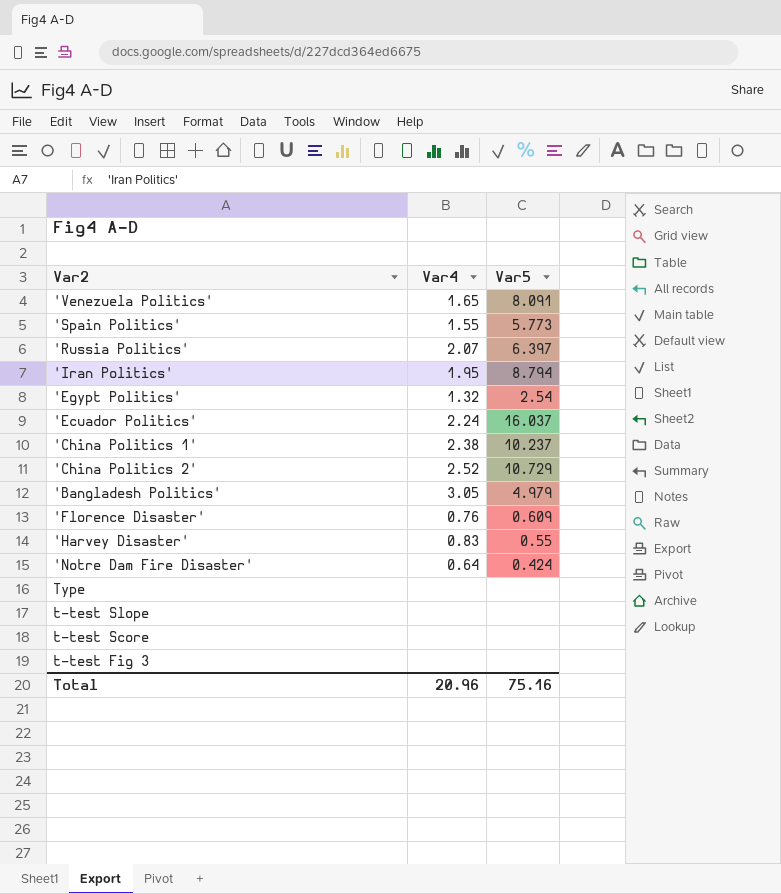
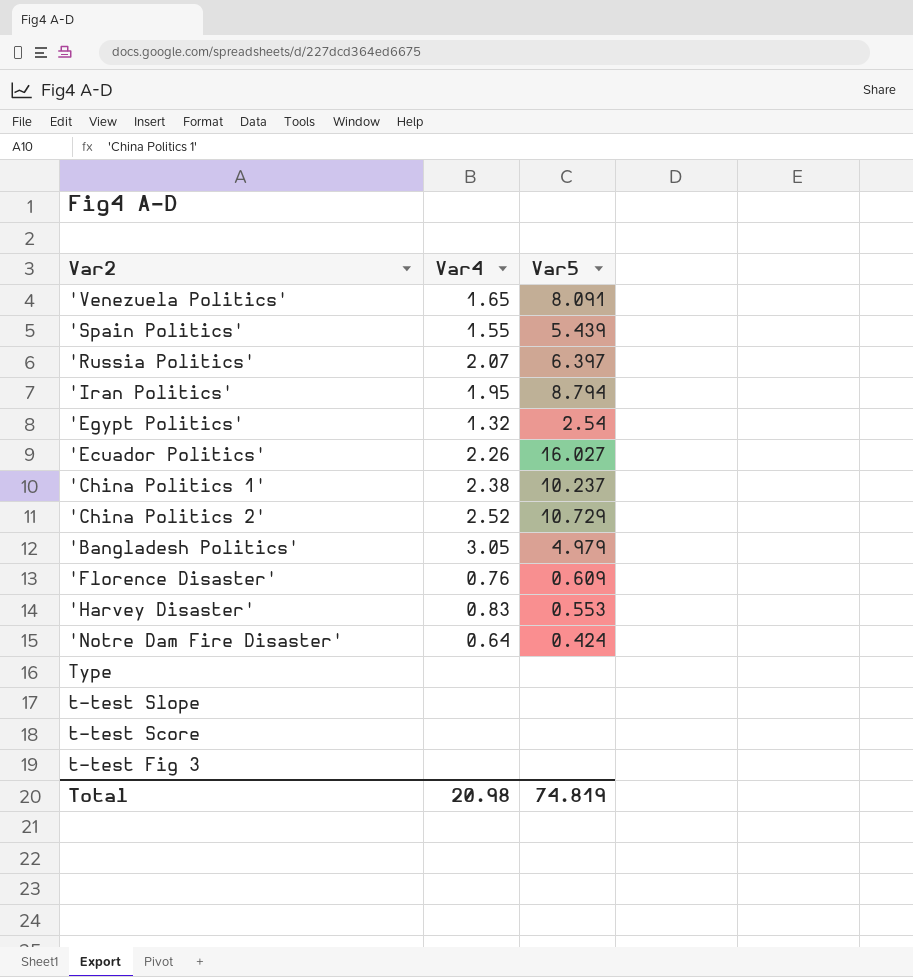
'Spain Politics' | Var5: 5.773 -> 5.439
'Ecuador Politics' | Var4: 2.24 -> 2.26
'Ecuador Politics' | Var5: 16.037 -> 16.027
'Harvey Disaster' | Var5: 0.55 -> 0.553
Total | Var4: 20.96 -> 20.98
Total | Var5: 75.16 -> 74.819

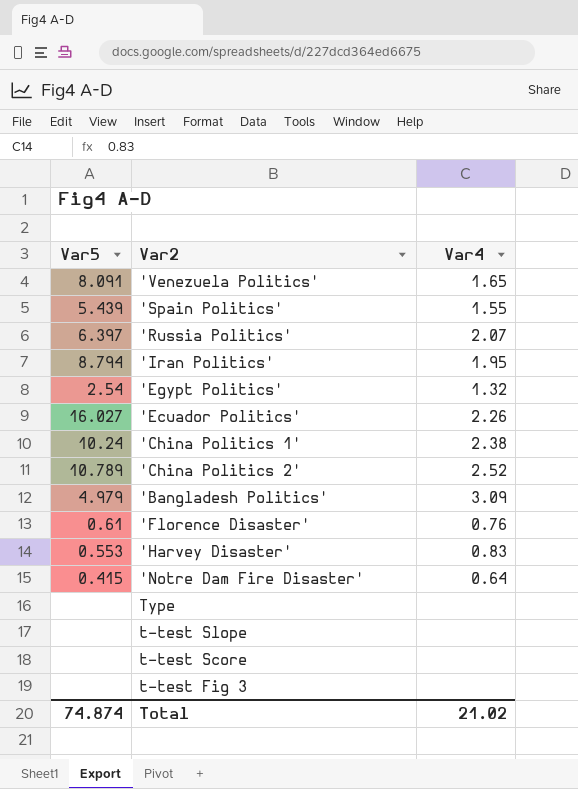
column Var5 | position: 3 -> 1
'China Politics 1' | Var5: 10.237 -> 10.24
'China Politics 2' | Var5: 10.729 -> 10.789
'Bangladesh Politics' | Var4: 3.05 -> 3.09
'Florence Disaster' | Var5: 0.609 -> 0.61
'Notre Dam Fire Disaster' | Var5: 0.424 -> 0.415
Total | Var5: 74.819 -> 74.874
Total | Var4: 20.98 -> 21.02

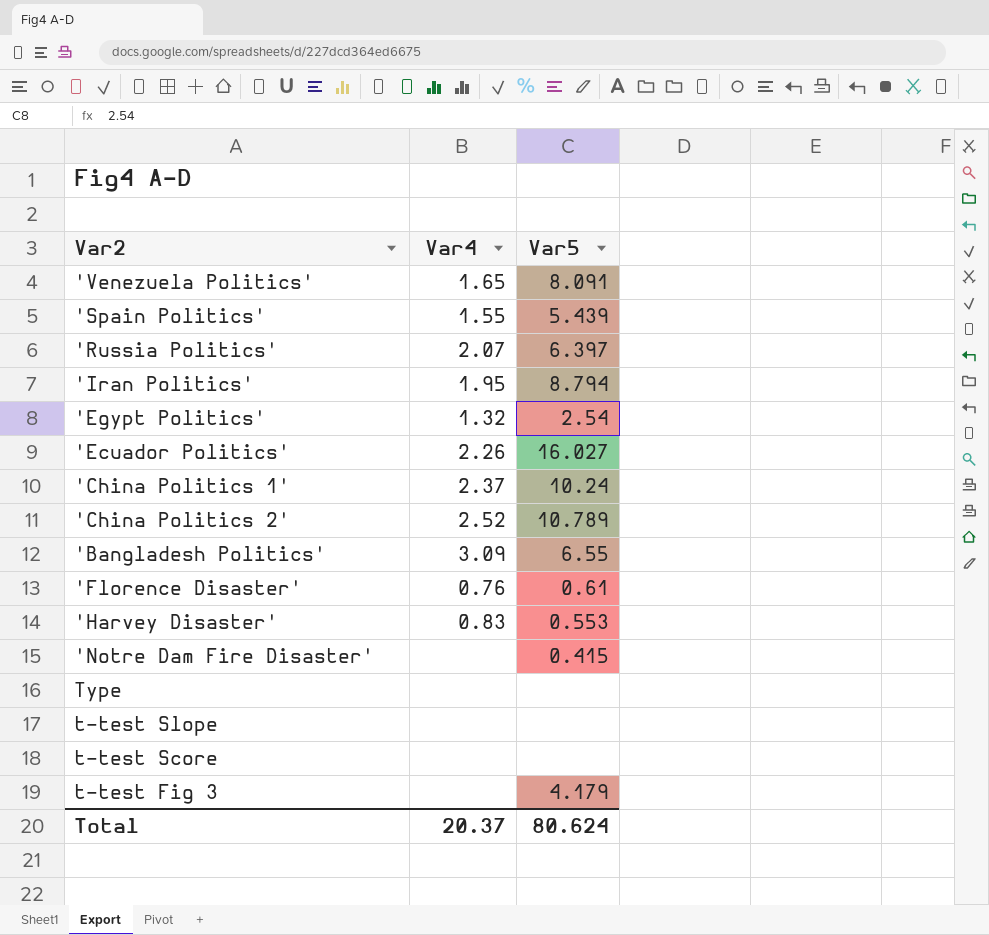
column Var5 | position: 1 -> 3
'China Politics 1' | Var4: 2.38 -> 2.37
'Bangladesh Politics' | Var5: 4.979 -> 6.55
'Notre Dam Fire Disaster' | Var4: 0.64 -> none
t-test Fig 3 | Var5: none -> 4.179
Total | Var4: 21.02 -> 20.37
Total | Var5: 74.874 -> 80.624

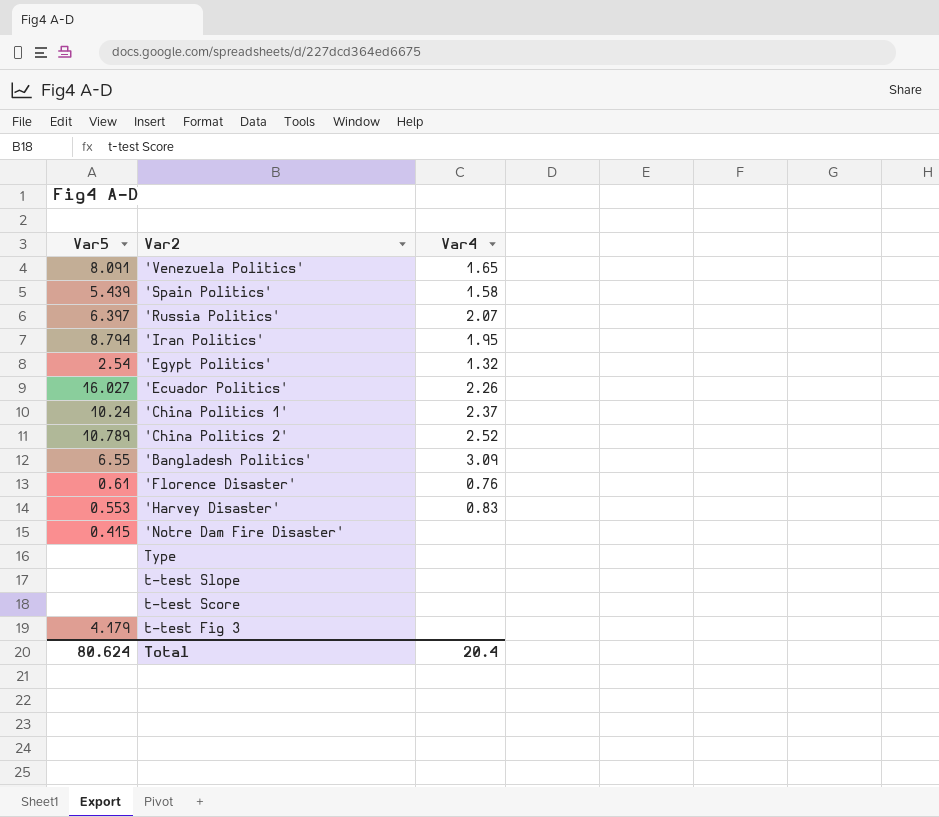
column Var5 | position: 3 -> 1
'Spain Politics' | Var4: 1.55 -> 1.58
Total | Var4: 20.37 -> 20.4

